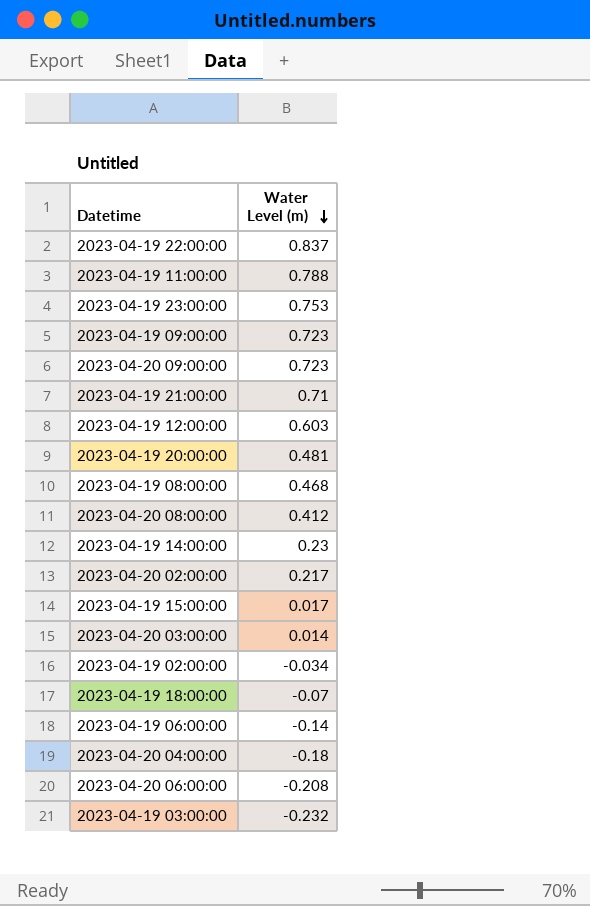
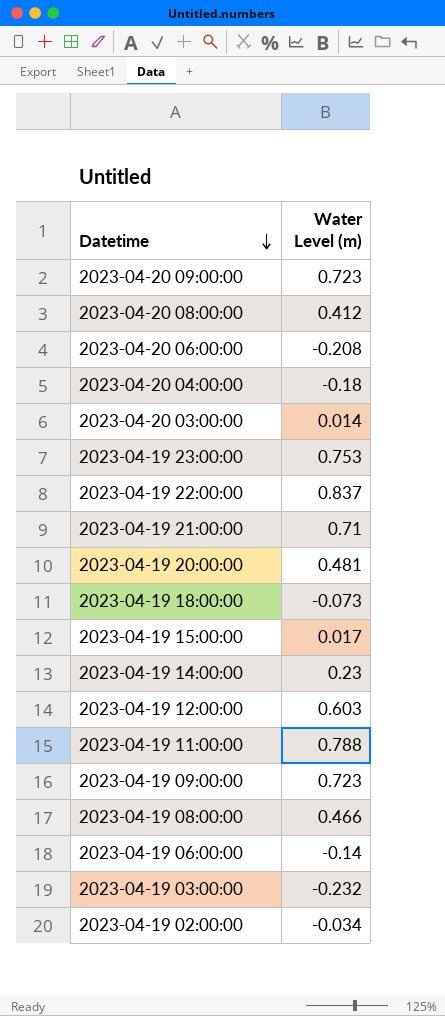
row order: Water Level (m) descending -> Datetime descending
row 2023-04-20 02:00:00: 0.217 -> none
2023-04-19 18:00:00 | Water Level (m): -0.07 -> -0.073
2023-04-19 08:00:00 | Water Level (m): 0.468 -> 0.466

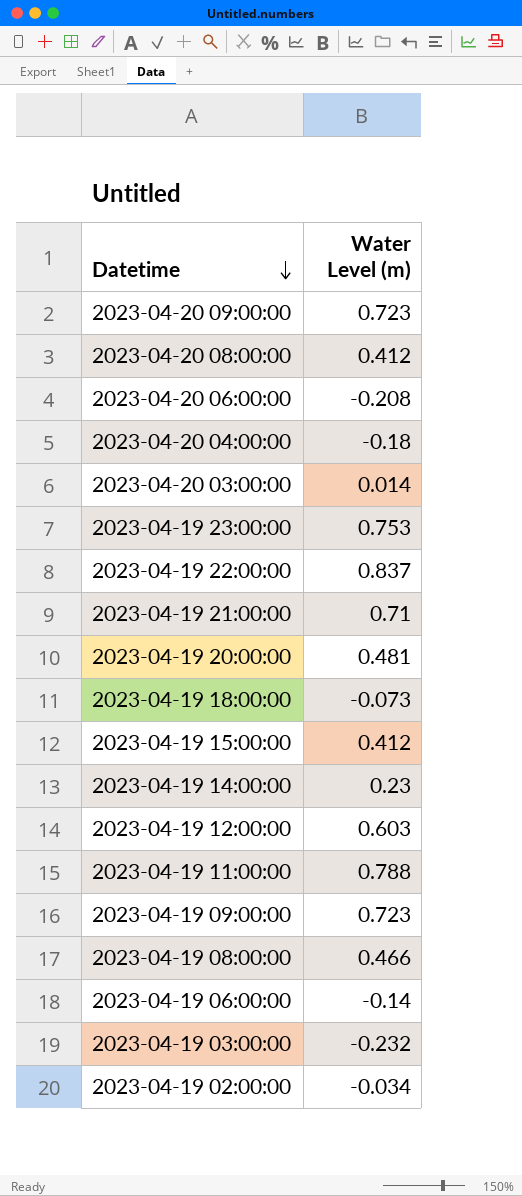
2023-04-19 15:00:00 | Water Level (m): 0.017 -> 0.412

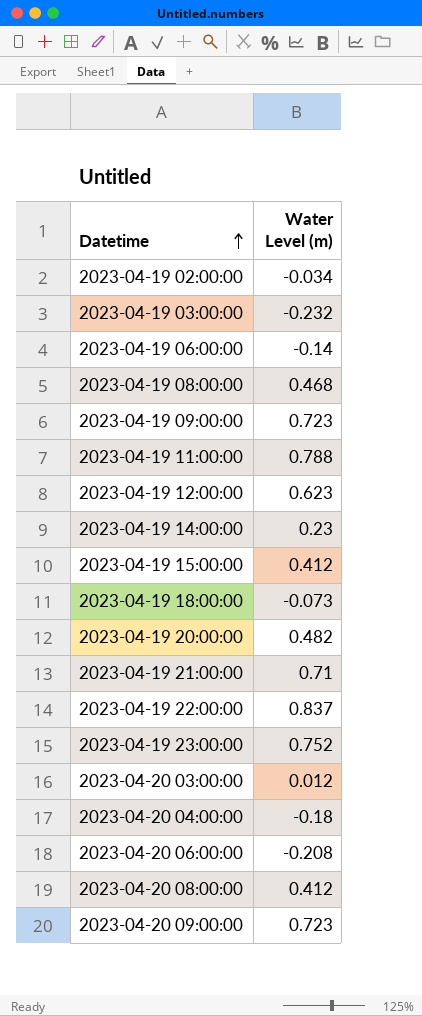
row order: Datetime descending -> Datetime ascending
2023-04-19 08:00:00 | Water Level (m): 0.466 -> 0.468
2023-04-19 12:00:00 | Water Level (m): 0.603 -> 0.623
2023-04-19 20:00:00 | Water Level (m): 0.481 -> 0.482
2023-04-19 23:00:00 | Water Level (m): 0.753 -> 0.752
2023-04-20 03:00:00 | Water Level (m): 0.014 -> 0.012

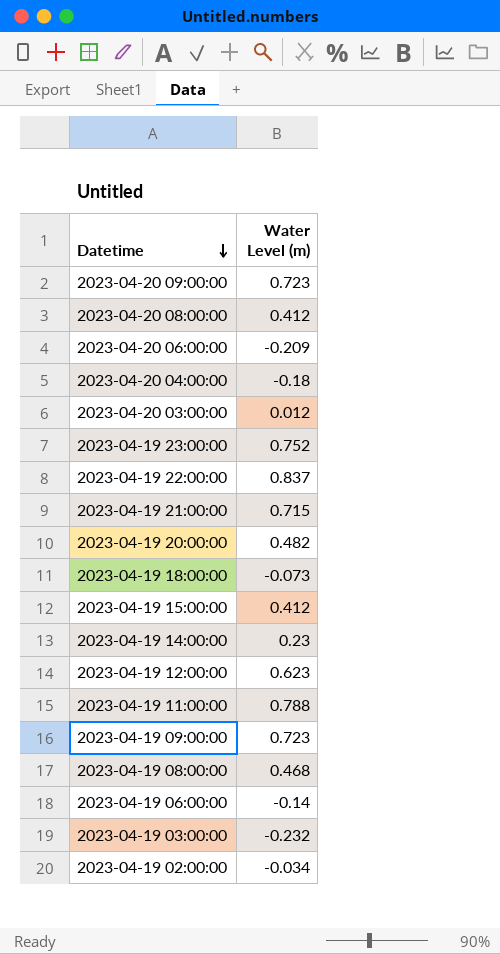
row order: Datetime ascending -> Datetime descending
2023-04-20 06:00:00 | Water Level (m): -0.208 -> -0.209
2023-04-19 21:00:00 | Water Level (m): 0.71 -> 0.715

